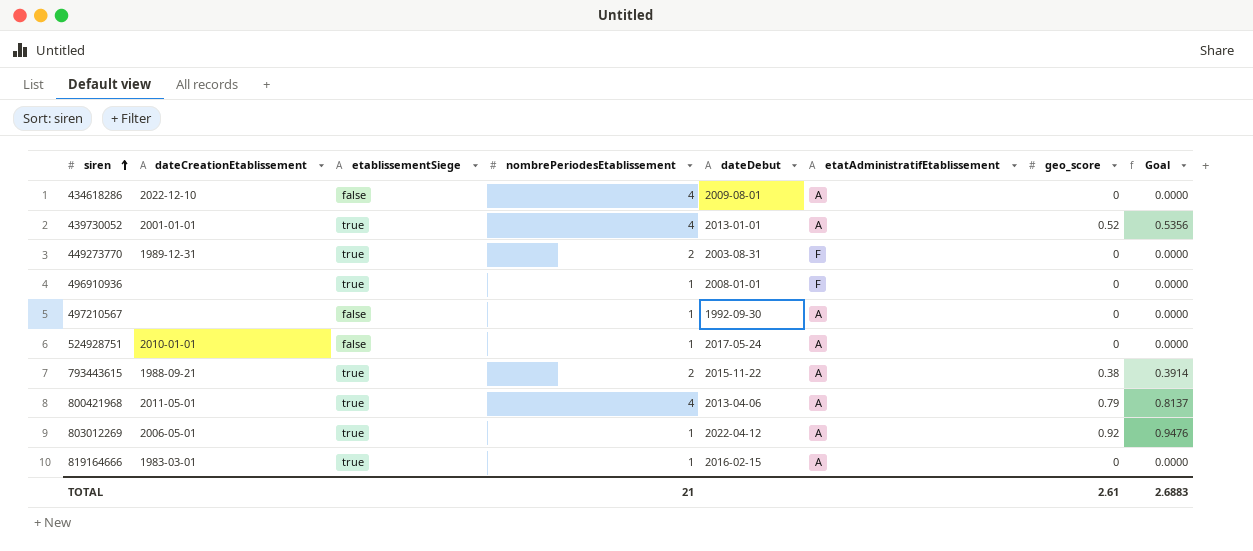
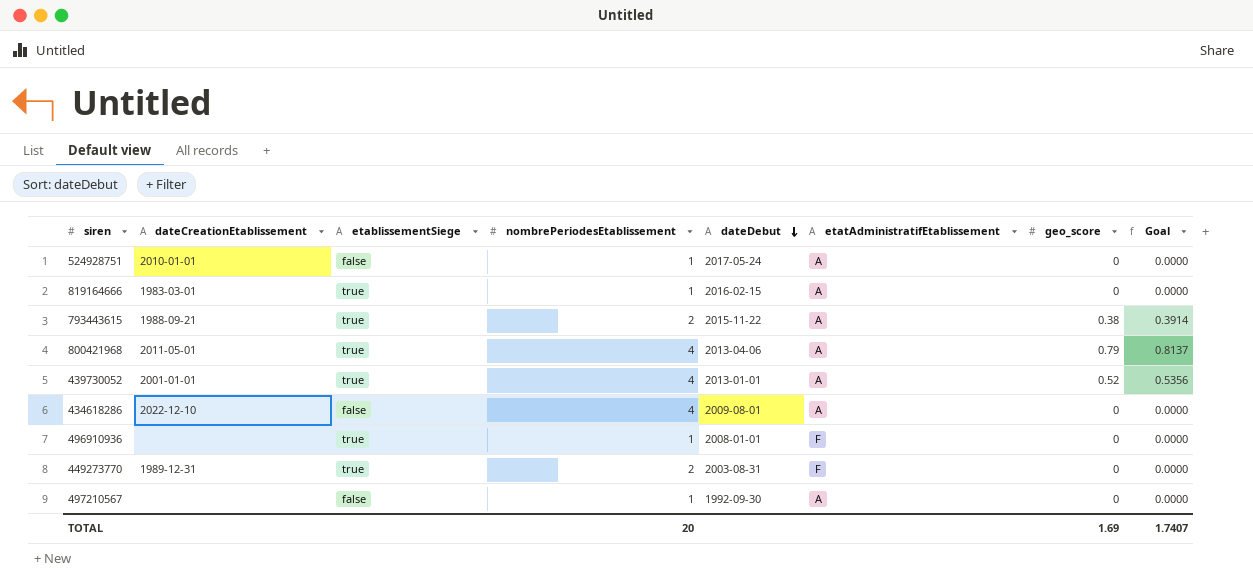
row order: siren ascending -> dateDebut descending
row 803012269: 2006-05-01 | true | 1 | 2022-04-12 | A | 0.92 | 0.9476 -> none
TOTAL | nombrePeriodesEtablissement: 21 -> 20
TOTAL | geo_score: 2.61 -> 1.69
TOTAL | Goal: 2.6883 -> 1.7407

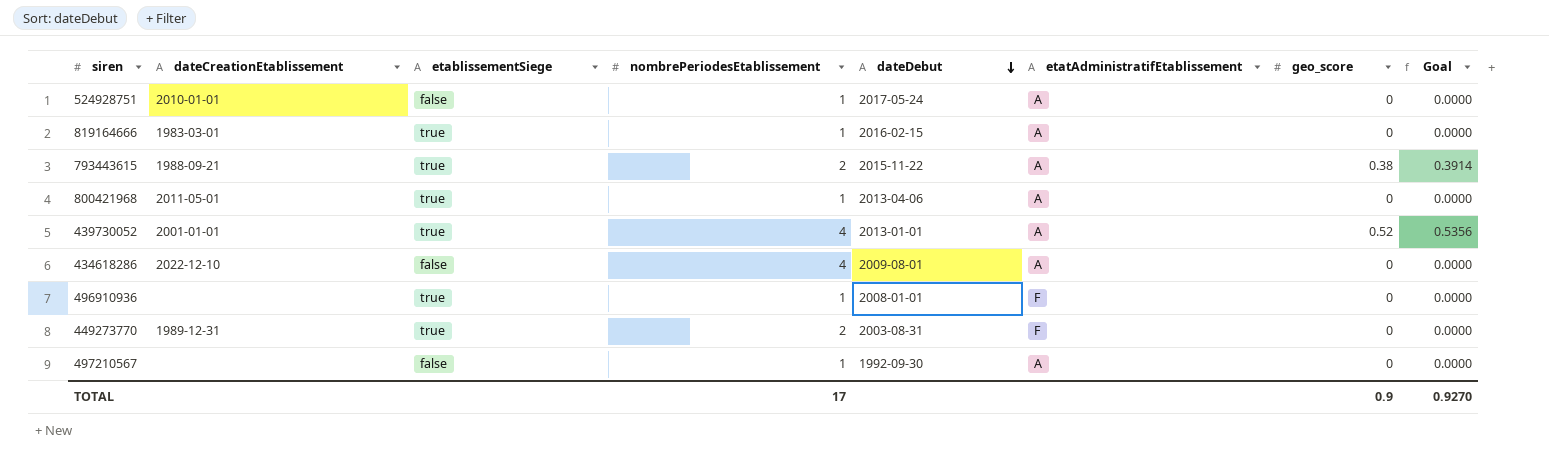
800421968 | nombrePeriodesEtablissement: 4 -> 1
800421968 | geo_score: 0.79 -> 0
800421968 | Goal: 0.8137 -> 0.0000
TOTAL | nombrePeriodesEtablissement: 20 -> 17
TOTAL | geo_score: 1.69 -> 0.9
TOTAL | Goal: 1.7407 -> 0.9270

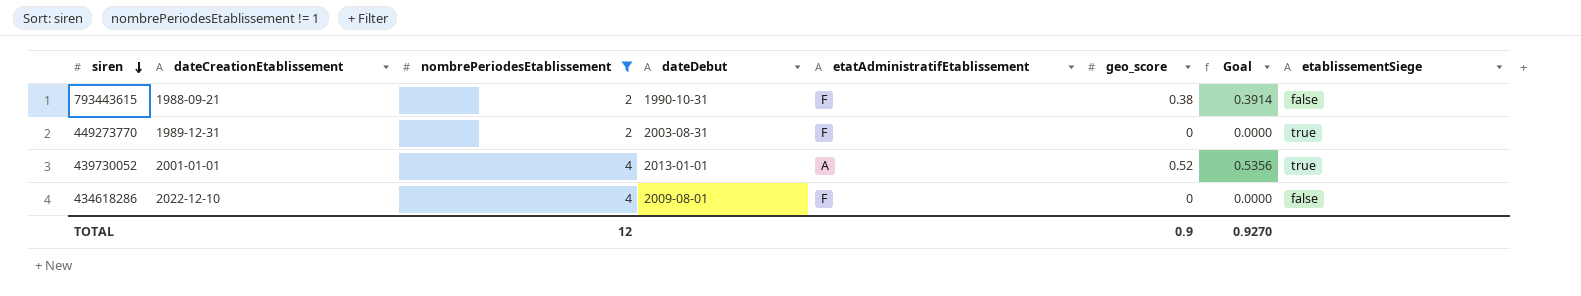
filter: none -> nombrePeriodesEtablissement != 1
row order: dateDebut descending -> siren descending
column etablissementSiege | position: 3 -> 8
793443615 | dateDebut: 2015-11-22 -> 1990-10-31
793443615 | etatAdministratifEtablissement: A -> F
793443615 | etablissementSiege: true -> false
434618286 | etatAdministratifEtablissement: A -> F
TOTAL | nombrePeriodesEtablissement: 17 -> 12

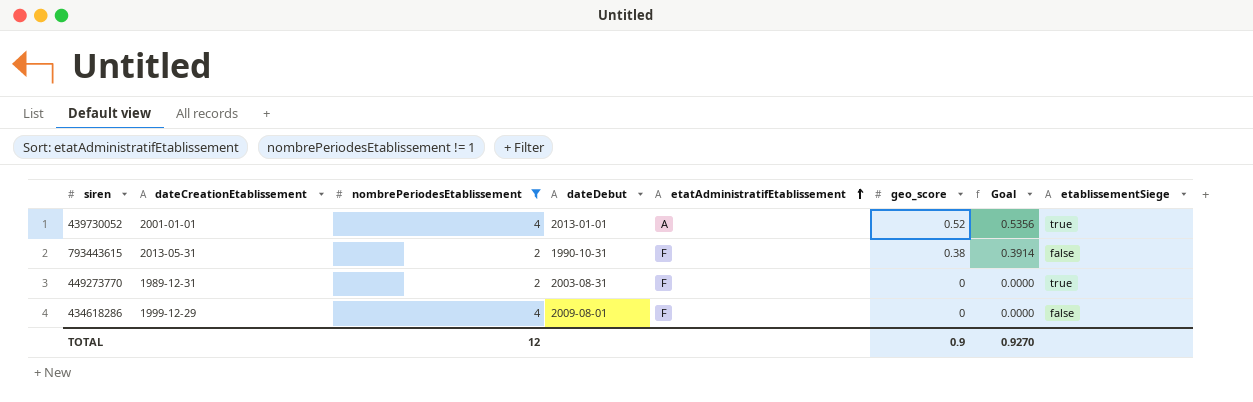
row order: siren descending -> etatAdministratifEtablissement ascending
793443615 | dateCreationEtablissement: 1988-09-21 -> 2013-05-31
434618286 | dateCreationEtablissement: 2022-12-10 -> 1999-12-29

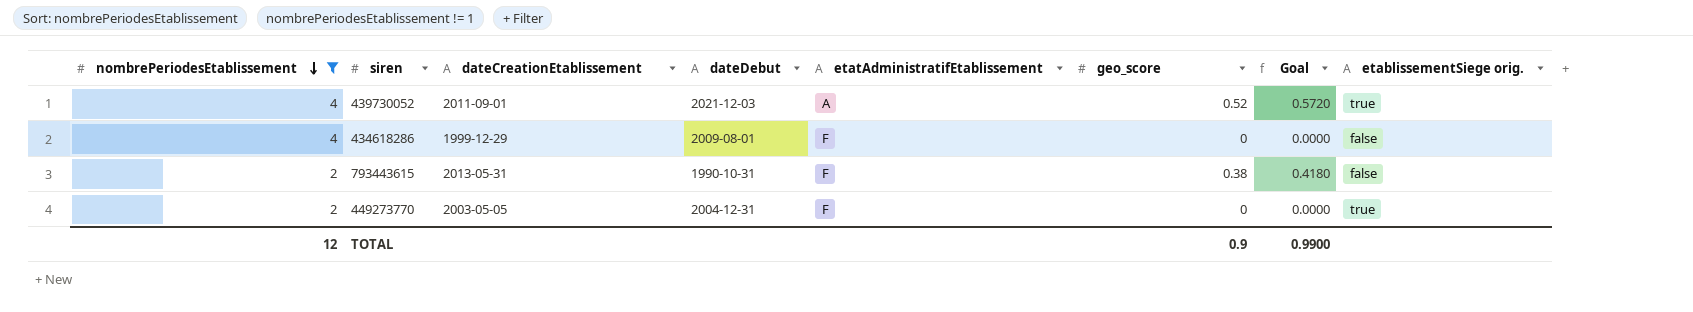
row order: etatAdministratifEtablissement ascending -> nombrePeriodesEtablissement descending
column nombrePeriodesEtablissement | position: 3 -> 1
column Goal | formula: [geo_score] * 1.03 -> [geo_score] * 1.1
column name: etablissementSiege -> etablissementSiege orig.
439730052 | dateCreationEtablissement: 2001-01-01 -> 2011-09-01
439730052 | dateDebut: 2013-01-01 -> 2021-12-03
449273770 | dateCreationEtablissement: 1989-12-31 -> 2003-05-05
449273770 | dateDebut: 2003-08-31 -> 2004-12-31
TOTAL | Goal: 0.9270 -> 0.9900

